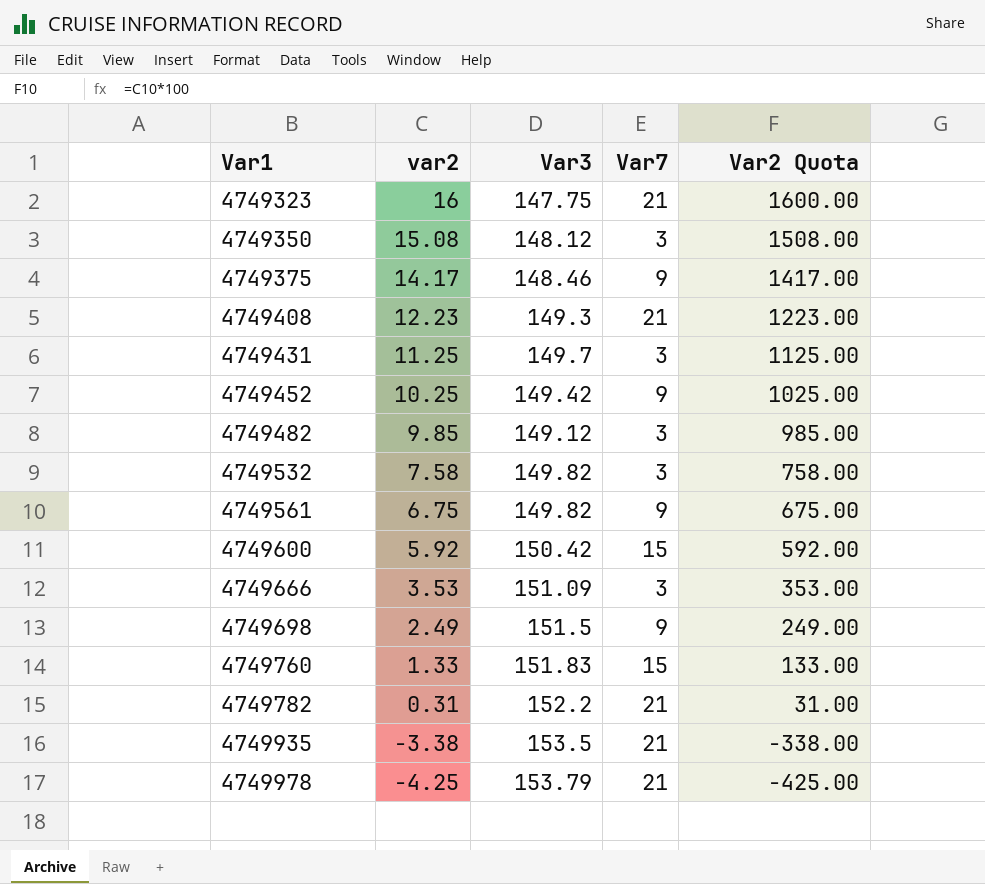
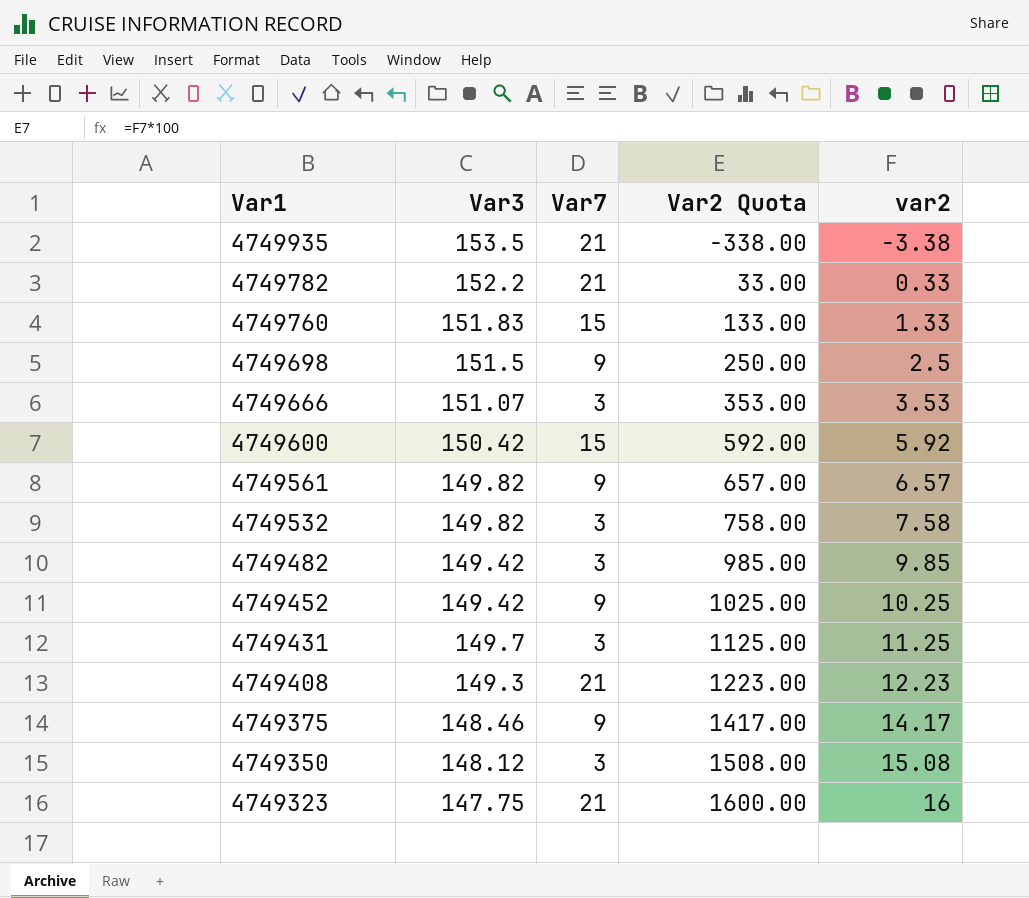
row order: Var1 ascending -> Var1 descending
column var2 | position: 2 -> 5
row 4749978: -4.25 | 153.79 | 21 | -425.00 -> none
4749782 | Var2 Quota: 31.00 -> 33.00
4749782 | var2: 0.31 -> 0.33
4749698 | Var2 Quota: 249.00 -> 250.00
4749698 | var2: 2.49 -> 2.5
4749666 | Var3: 151.09 -> 151.07
4749561 | Var2 Quota: 675.00 -> 657.00
4749561 | var2: 6.75 -> 6.57
4749482 | Var3: 149.12 -> 149.42

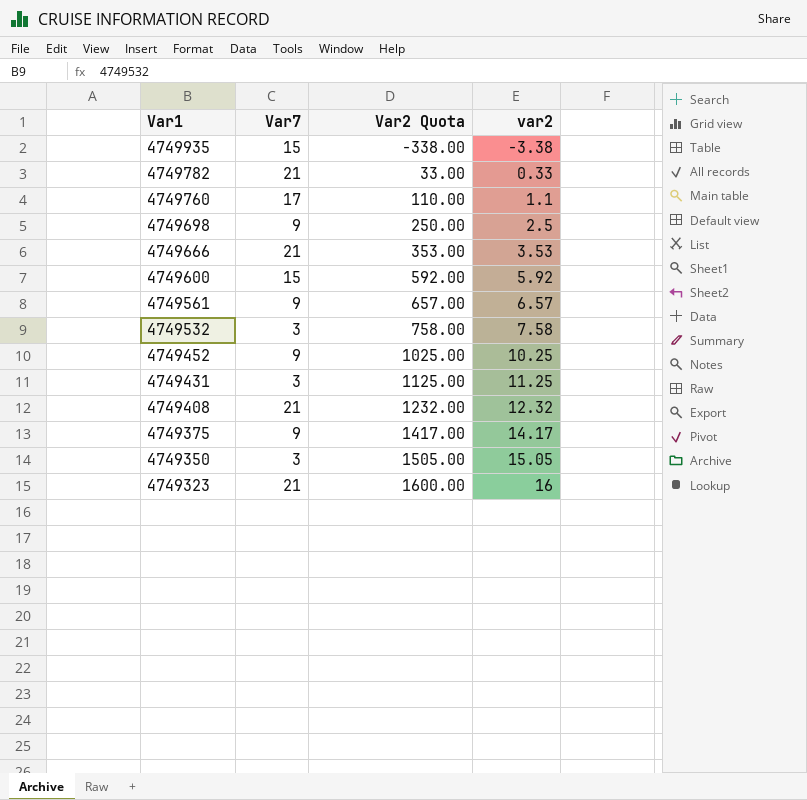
column Var3 | position: 2 -> none
row 4749482: 149.42 | 3 | 985.00 | 9.85 -> none
4749935 | Var7: 21 -> 15
4749760 | Var7: 15 -> 17
4749760 | Var2 Quota: 133.00 -> 110.00
4749760 | var2: 1.33 -> 1.1
4749666 | Var7: 3 -> 21
4749408 | Var2 Quota: 1223.00 -> 1232.00
4749408 | var2: 12.23 -> 12.32
4749350 | Var2 Quota: 1508.00 -> 1505.00
4749350 | var2: 15.08 -> 15.05

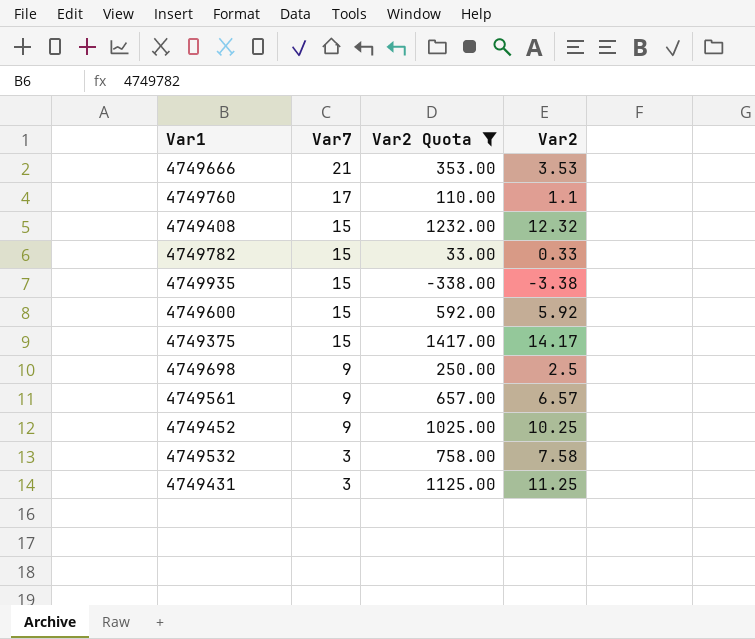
filter: none -> Var2 Quota <= 1417.00
row order: Var1 descending -> Var7 descending
column name: var2 -> Var2
4749408 | Var7: 21 -> 15
4749782 | Var7: 21 -> 15
4749375 | Var7: 9 -> 15

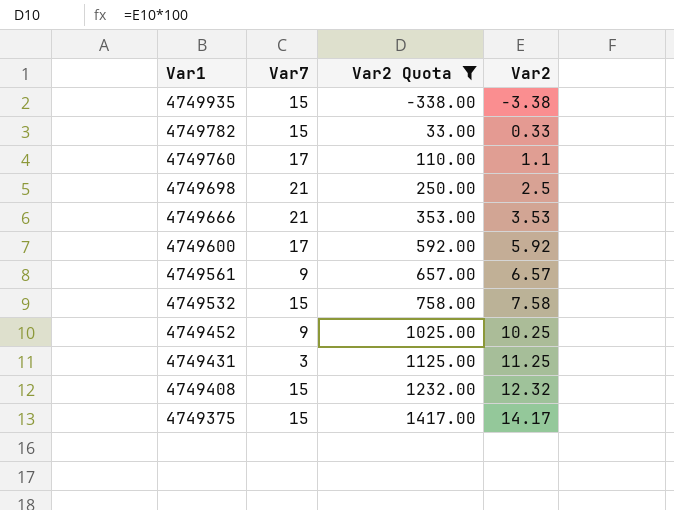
row order: Var7 descending -> Var1 descending
4749698 | Var7: 9 -> 21
4749600 | Var7: 15 -> 17
4749532 | Var7: 3 -> 15

